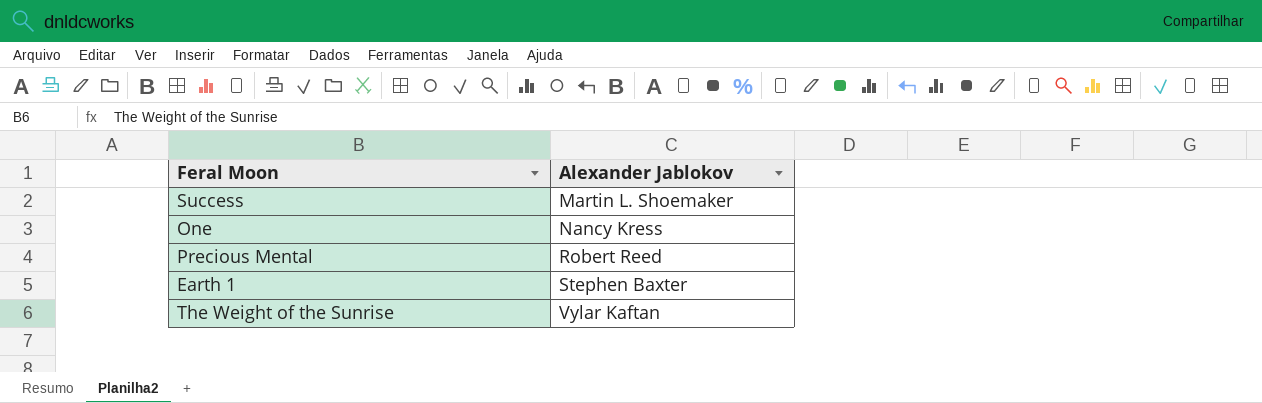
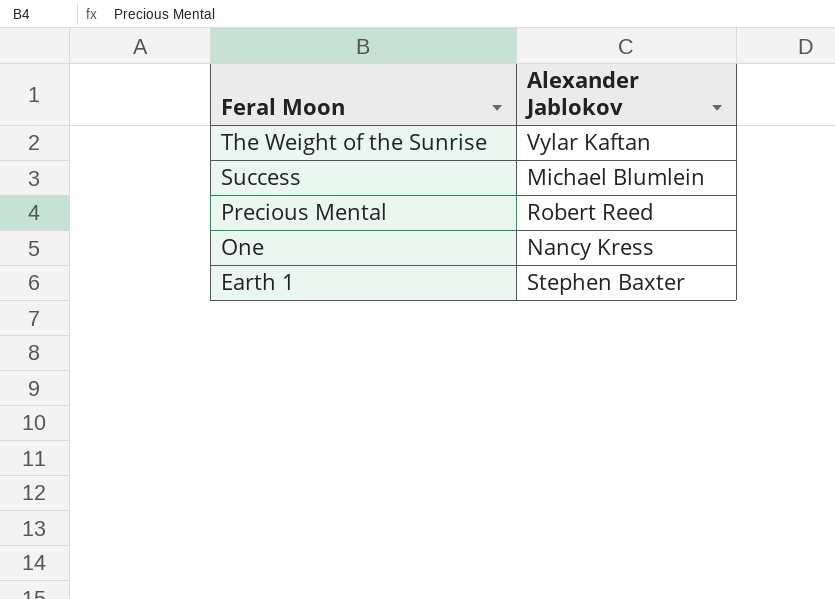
row order: Alexander Jablokov ascending -> Feral Moon descending
Success | Alexander Jablokov: Martin L. Shoemaker -> Michael Blumlein

